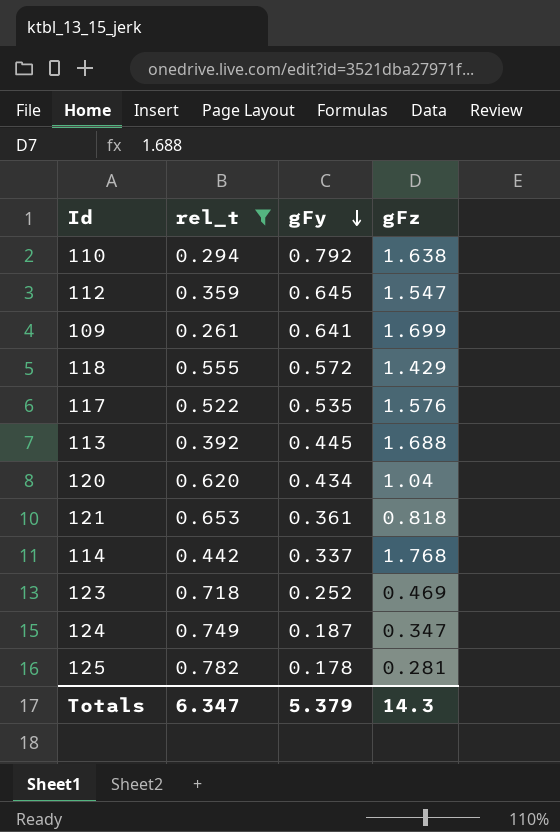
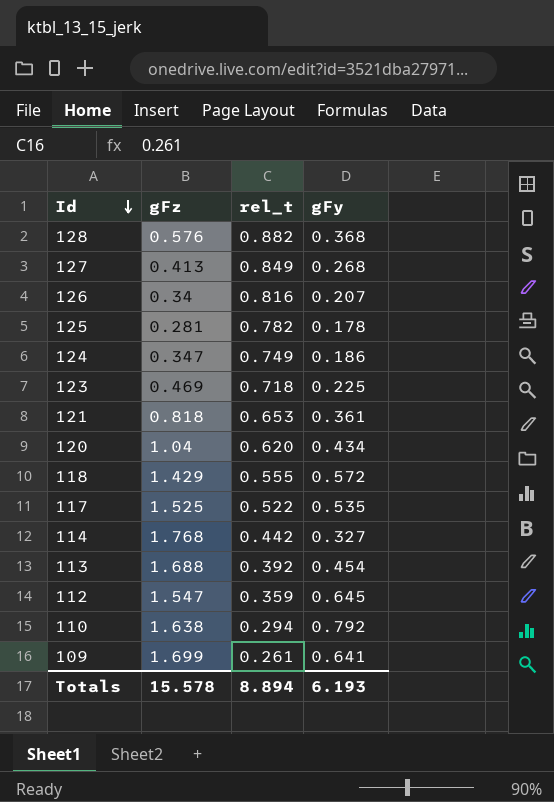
filter: rel_t <= 0.782 -> none
row order: gFy descending -> Id descending
column gFz | position: 4 -> 2
124 | gFy: 0.187 -> 0.186
123 | gFy: 0.252 -> 0.225
117 | gFz: 1.576 -> 1.525
114 | gFy: 0.337 -> 0.327
113 | gFy: 0.445 -> 0.454
Totals | gFz: 14.3 -> 15.578
Totals | rel_t: 6.347 -> 8.894
Totals | gFy: 5.379 -> 6.193

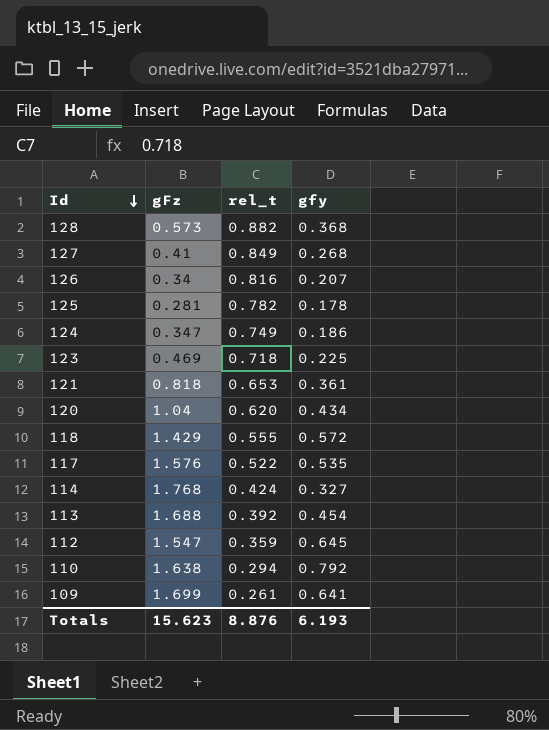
column name: gFy -> gfy
128 | gFz: 0.576 -> 0.573
127 | gFz: 0.413 -> 0.41
117 | gFz: 1.525 -> 1.576
114 | rel_t: 0.442 -> 0.424
Totals | gFz: 15.578 -> 15.623
Totals | rel_t: 8.894 -> 8.876

